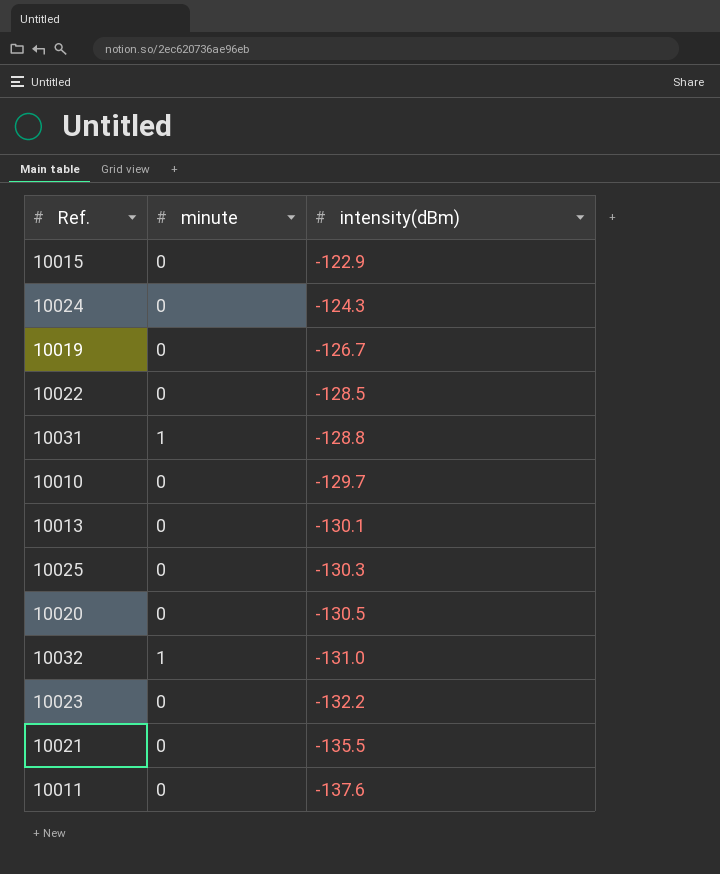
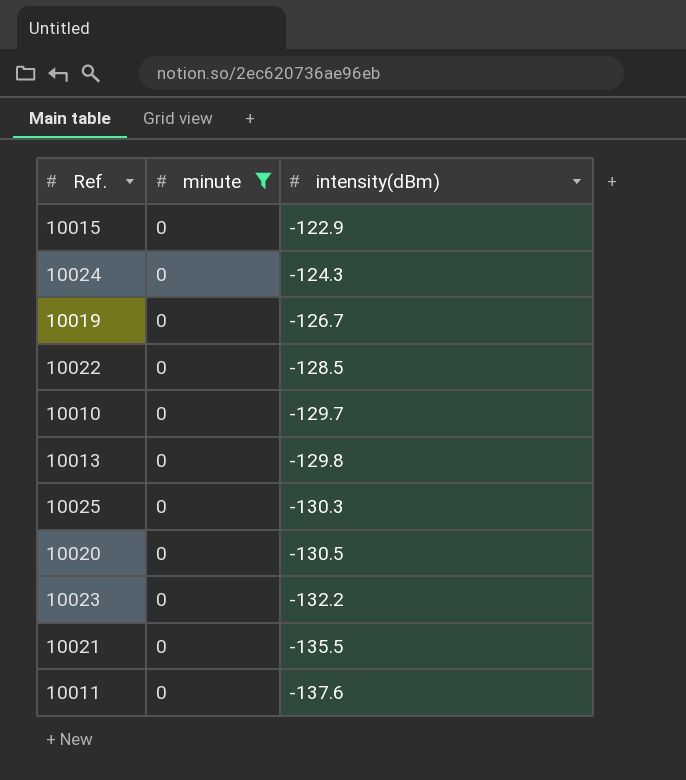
filter: none -> minute = 0
10013 | intensity(dBm): -130.1 -> -129.8

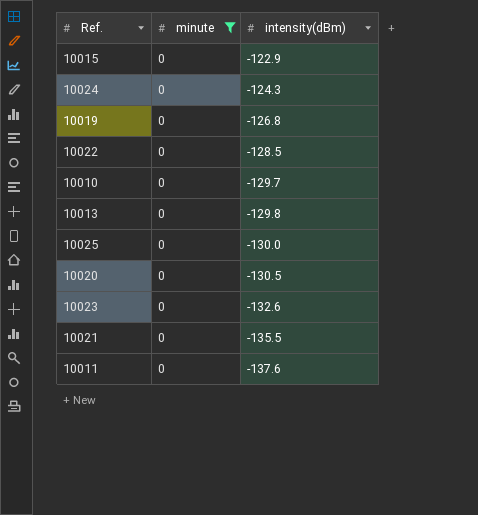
10019 | intensity(dBm): -126.7 -> -126.8
10025 | intensity(dBm): -130.3 -> -130.0
10023 | intensity(dBm): -132.2 -> -132.6

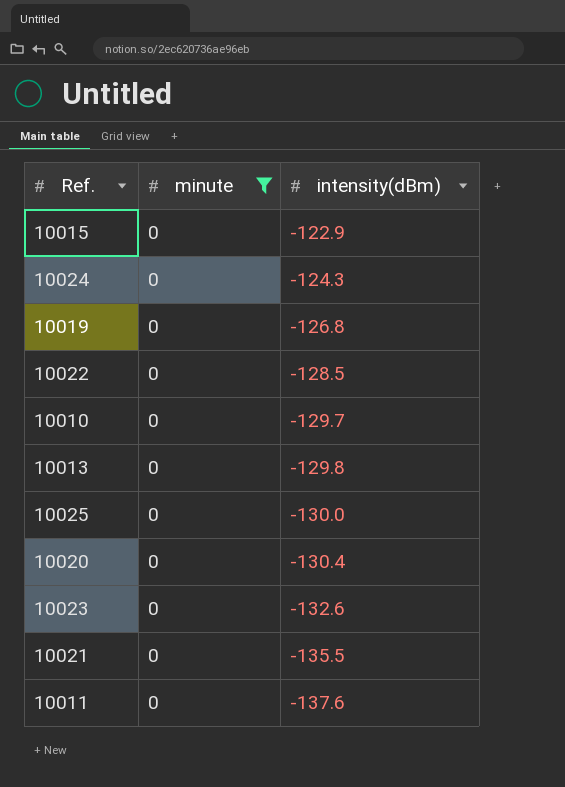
10020 | intensity(dBm): -130.5 -> -130.4

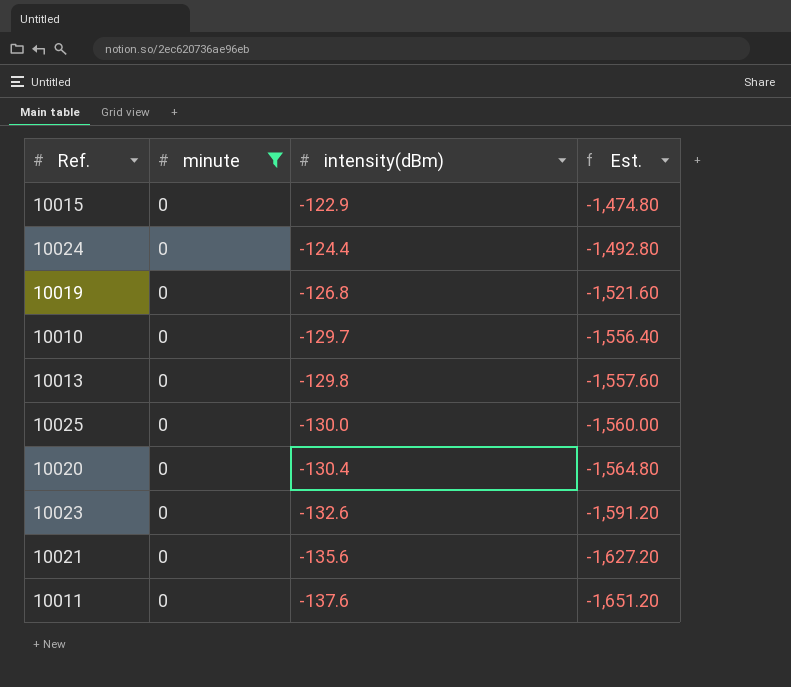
column Est. | formula: none -> [intensity(dBm)] * 12
row 10022: 0 | -128.5 -> none
10024 | intensity(dBm): -124.3 -> -124.4
10021 | intensity(dBm): -135.5 -> -135.6

